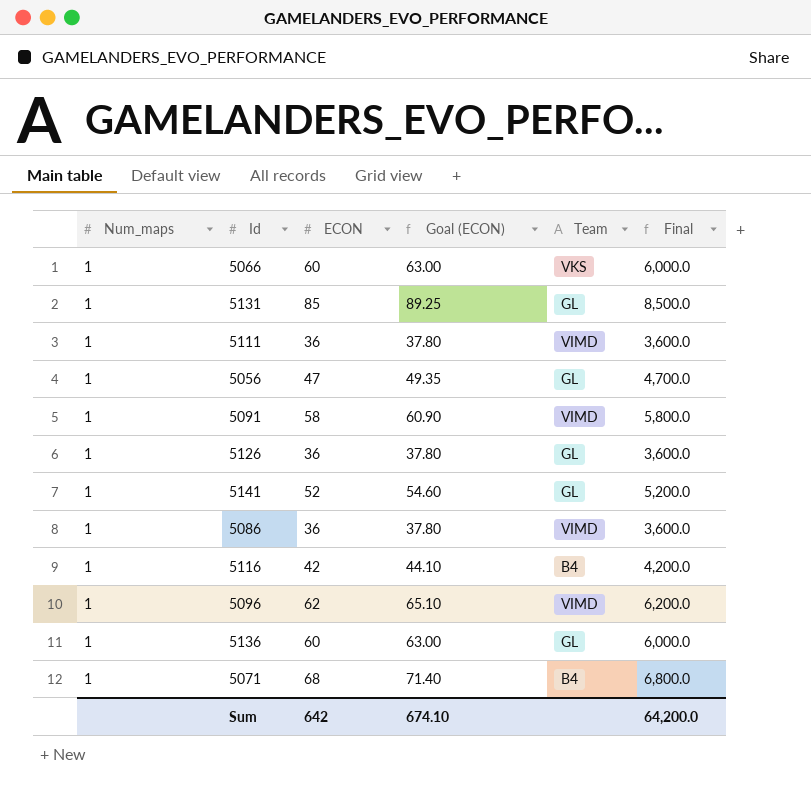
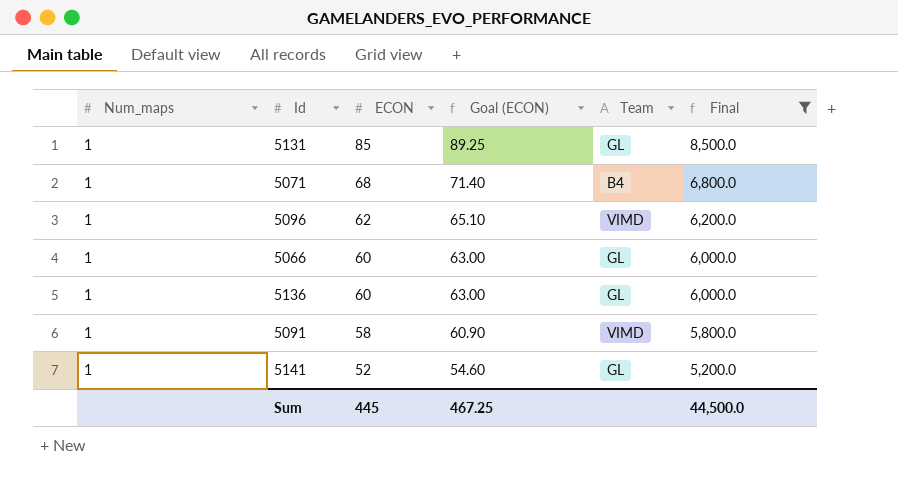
filter: none -> Final >= 5,200.0
row order: none -> ECON descending
5066 | Team: VKS -> GL
Sum | ECON: 642 -> 445
Sum | Goal (ECON): 674.10 -> 467.25
Sum | Final: 64,200.0 -> 44,500.0

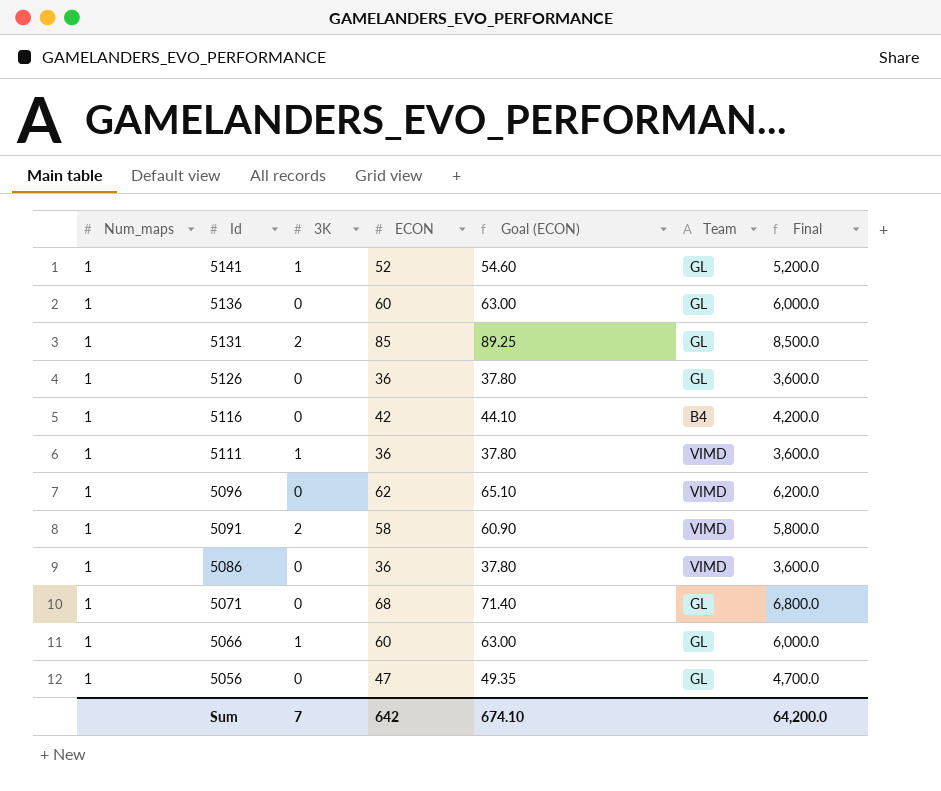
filter: Final >= 5,200.0 -> none
row order: ECON descending -> Id descending
column 3K | position: none -> 3
5071 | Team: B4 -> GL
Sum | ECON: 445 -> 642
Sum | Goal (ECON): 467.25 -> 674.10
Sum | Final: 44,500.0 -> 64,200.0

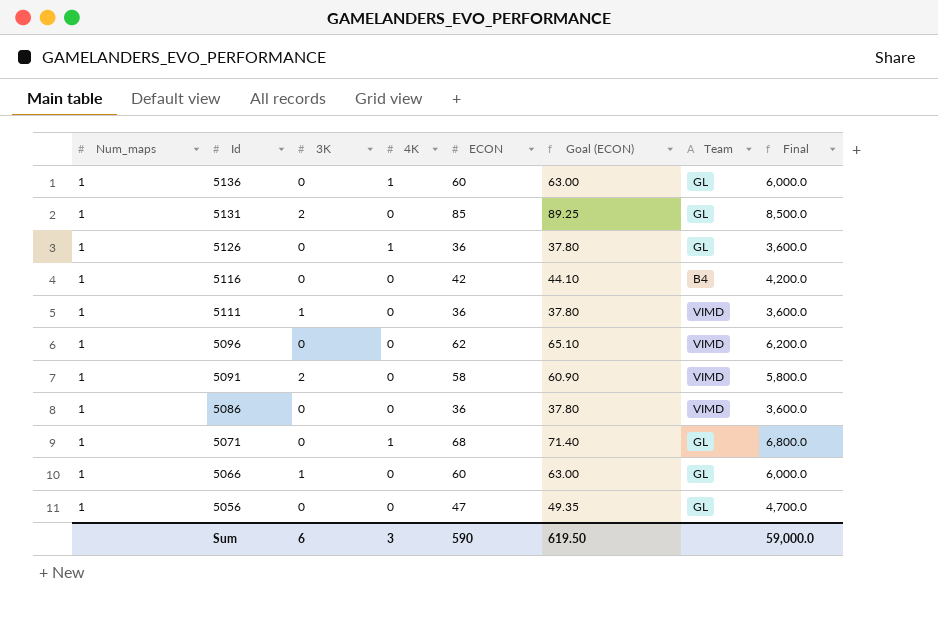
column 4K | position: none -> 4
row 5141: 1 | 1 | 52 | 54.60 | GL | 5,200.0 -> none
Sum | 3K: 7 -> 6
Sum | ECON: 642 -> 590
Sum | Goal (ECON): 674.10 -> 619.50
Sum | Final: 64,200.0 -> 59,000.0

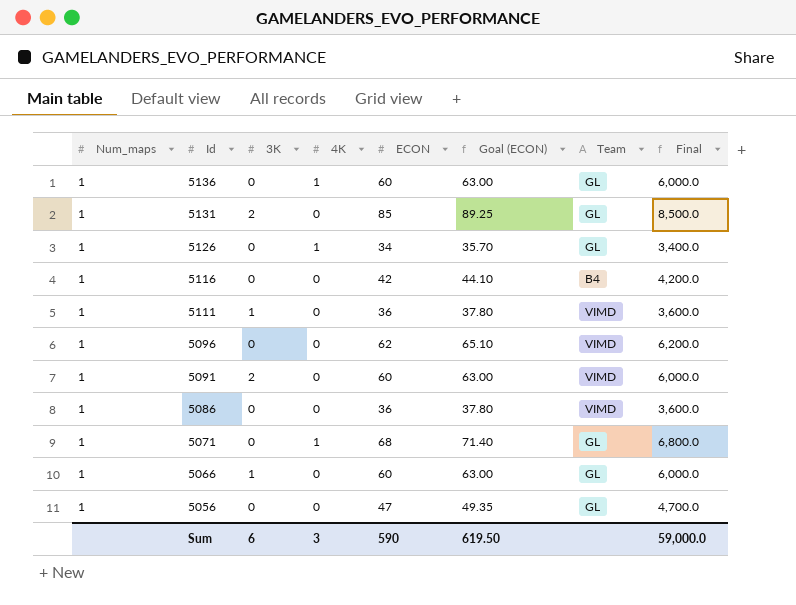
5126 | ECON: 36 -> 34
5126 | Goal (ECON): 37.80 -> 35.70
5126 | Final: 3,600.0 -> 3,400.0
5091 | ECON: 58 -> 60
5091 | Goal (ECON): 60.90 -> 63.00
5091 | Final: 5,800.0 -> 6,000.0

